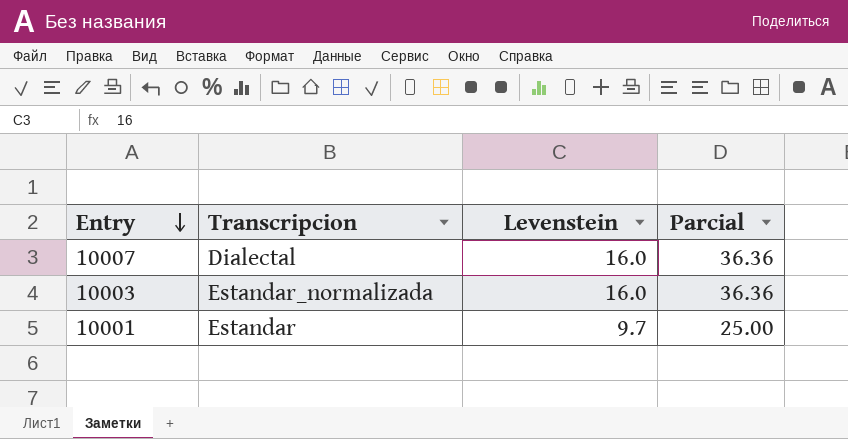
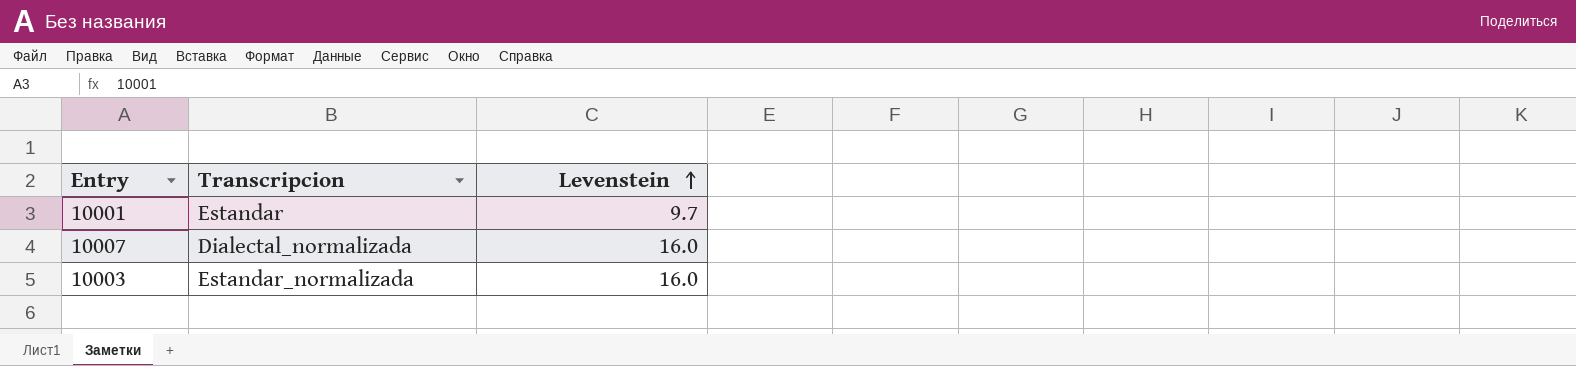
row order: Entry descending -> Levenstein ascending
column Parcial | position: 4 -> none
10007 | Transcripcion: Dialectal -> Dialectal_normalizada

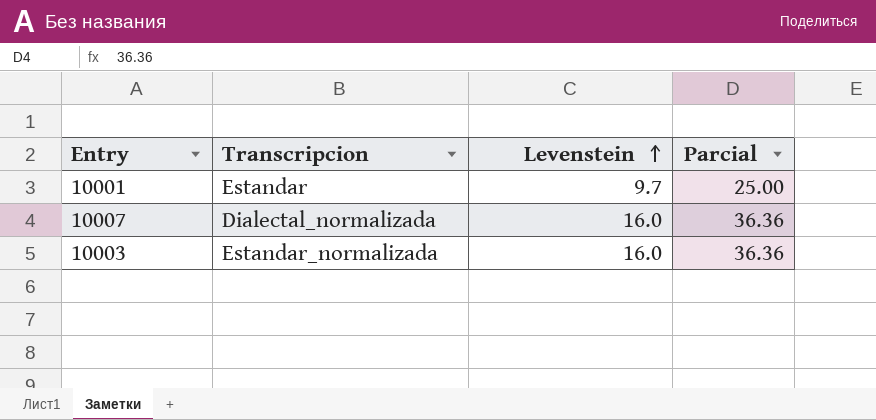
column Parcial | position: none -> 4

